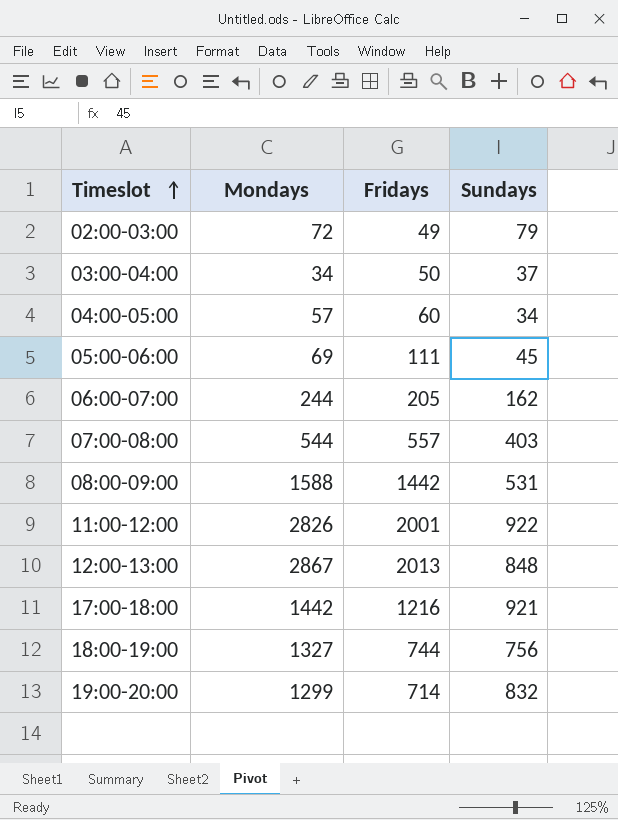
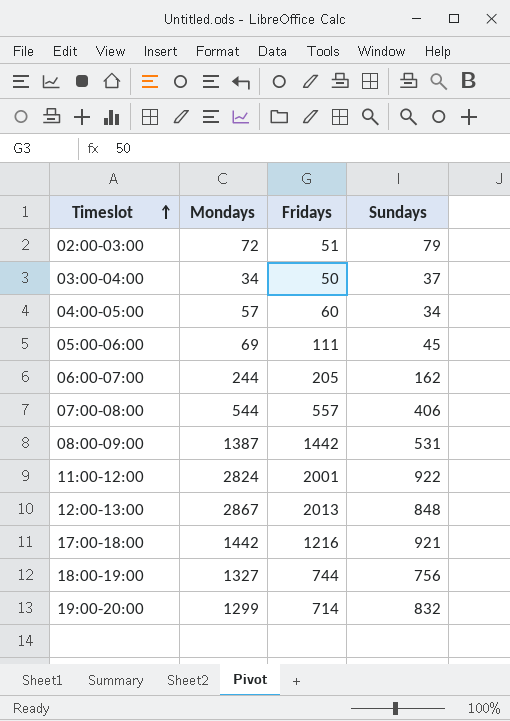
02:00-03:00 | Fridays: 49 -> 51
07:00-08:00 | Sundays: 403 -> 406
08:00-09:00 | Mondays: 1588 -> 1387
11:00-12:00 | Mondays: 2826 -> 2824

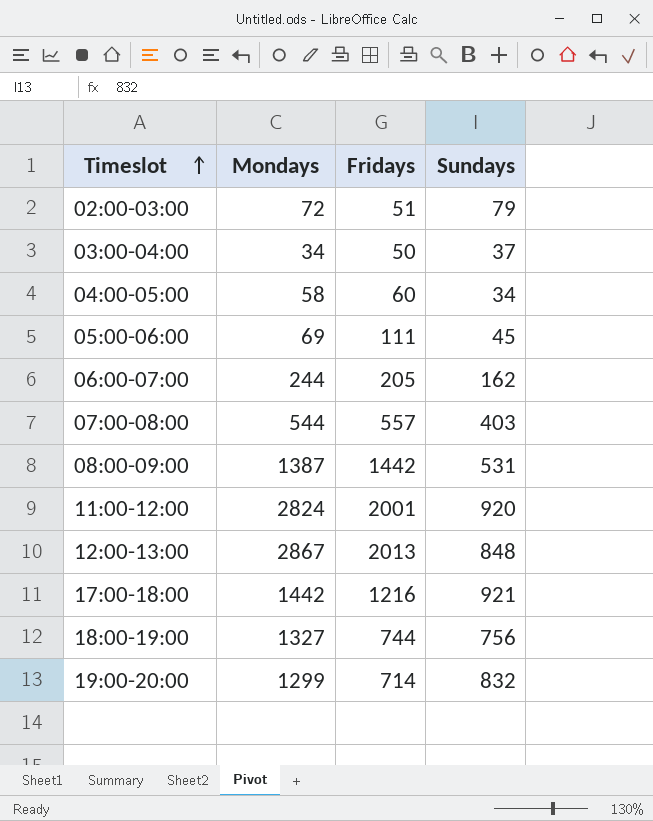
04:00-05:00 | Mondays: 57 -> 58
07:00-08:00 | Sundays: 406 -> 403
11:00-12:00 | Sundays: 922 -> 920

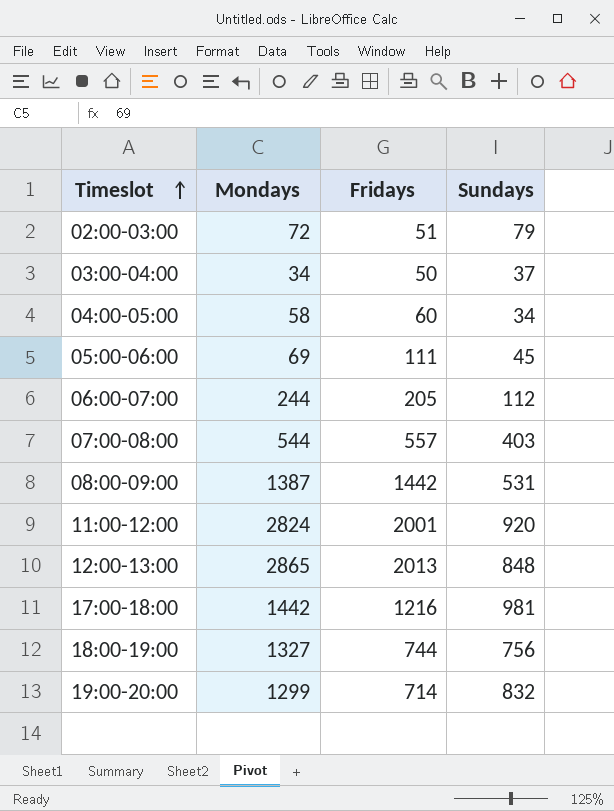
06:00-07:00 | Sundays: 162 -> 112
12:00-13:00 | Mondays: 2867 -> 2865
17:00-18:00 | Sundays: 921 -> 981

